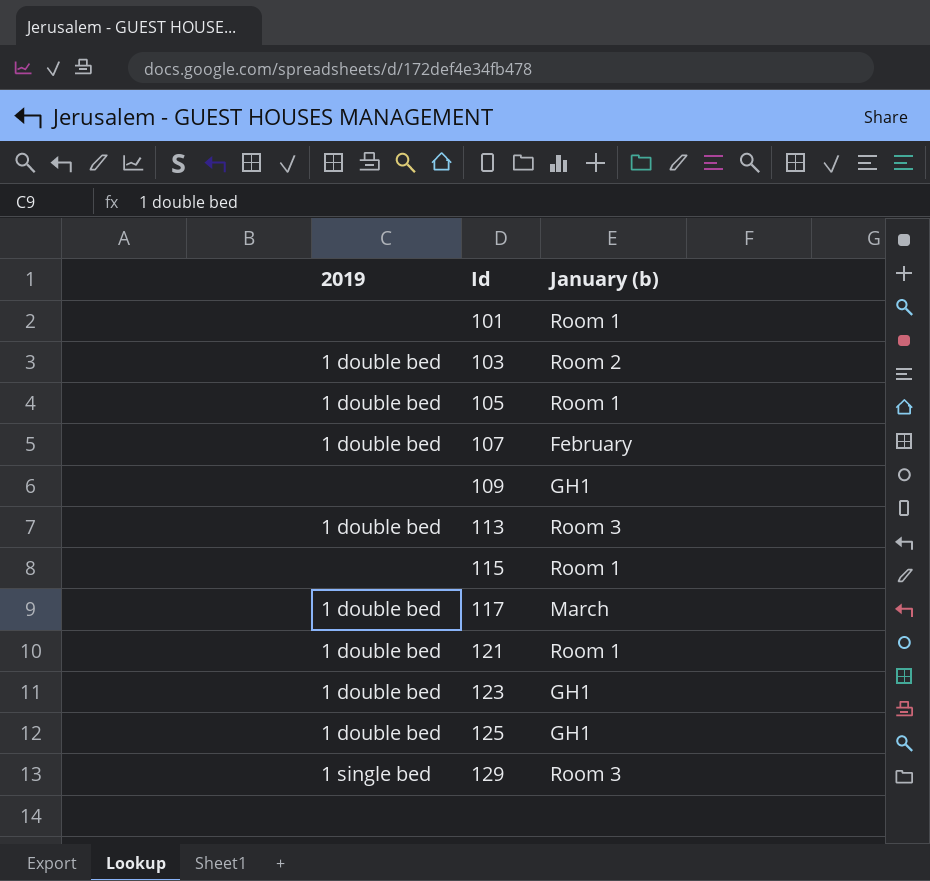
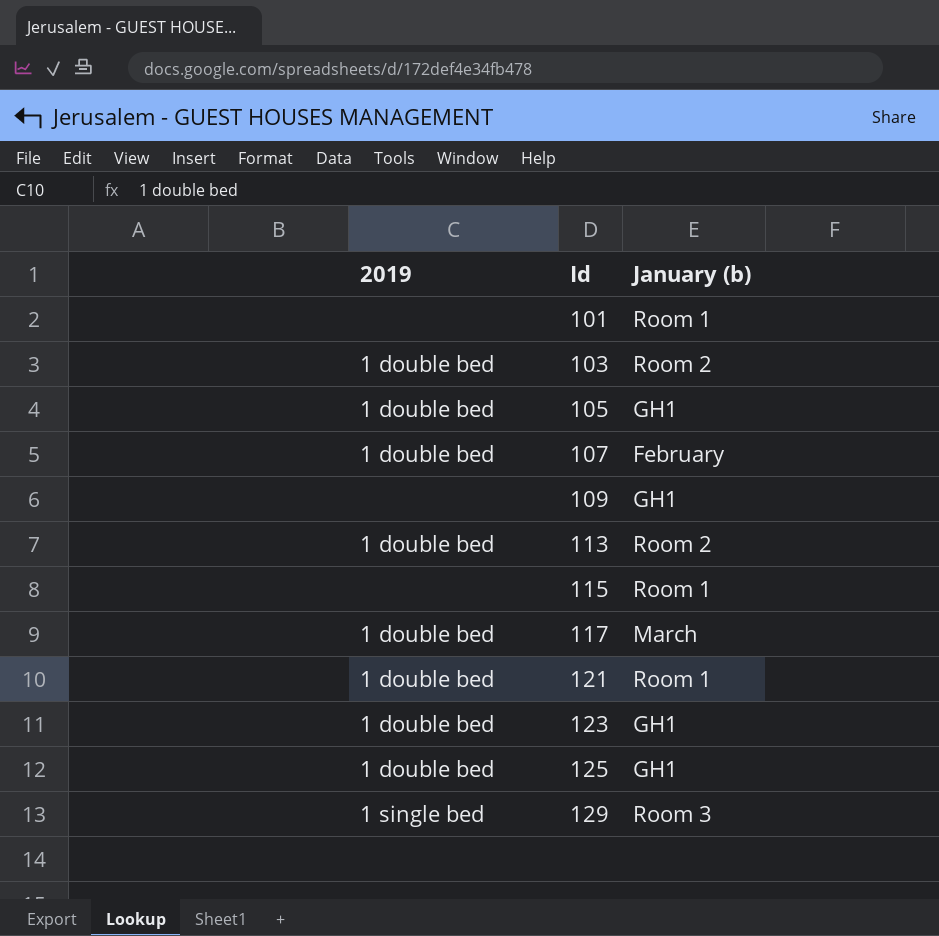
105 | January (b): Room 1 -> GH1
113 | January (b): Room 3 -> Room 2

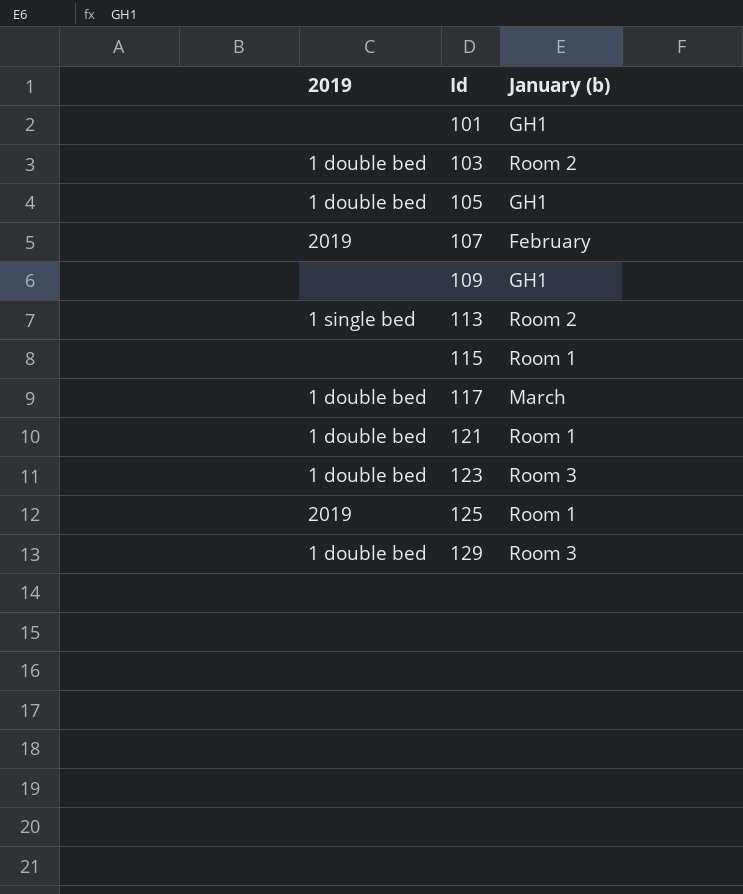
101 | January (b): Room 1 -> GH1
107 | 2019: 1 double bed -> 2019
113 | 2019: 1 double bed -> 1 single bed
123 | January (b): GH1 -> Room 3
125 | 2019: 1 double bed -> 2019
125 | January (b): GH1 -> Room 1
129 | 2019: 1 single bed -> 1 double bed

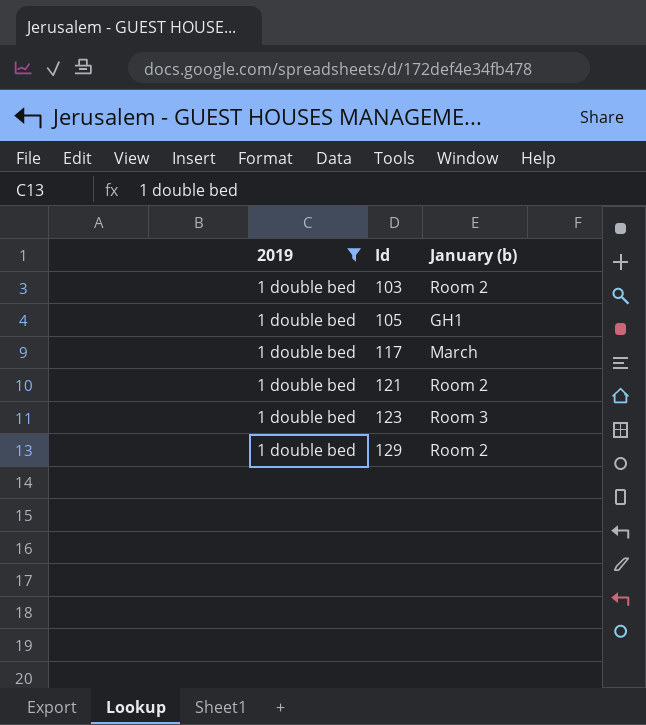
filter: none -> 2019 = 1 double bed
121 | January (b): Room 1 -> Room 2
129 | January (b): Room 3 -> Room 2

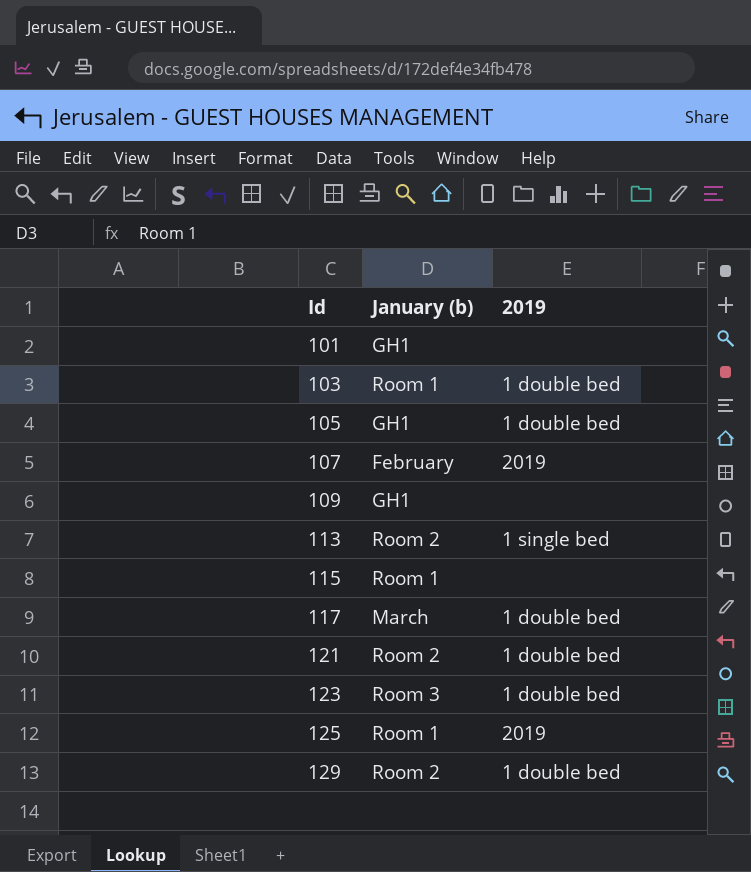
filter: 2019 = 1 double bed -> none
column 2019 | position: 1 -> 3
103 | January (b): Room 2 -> Room 1

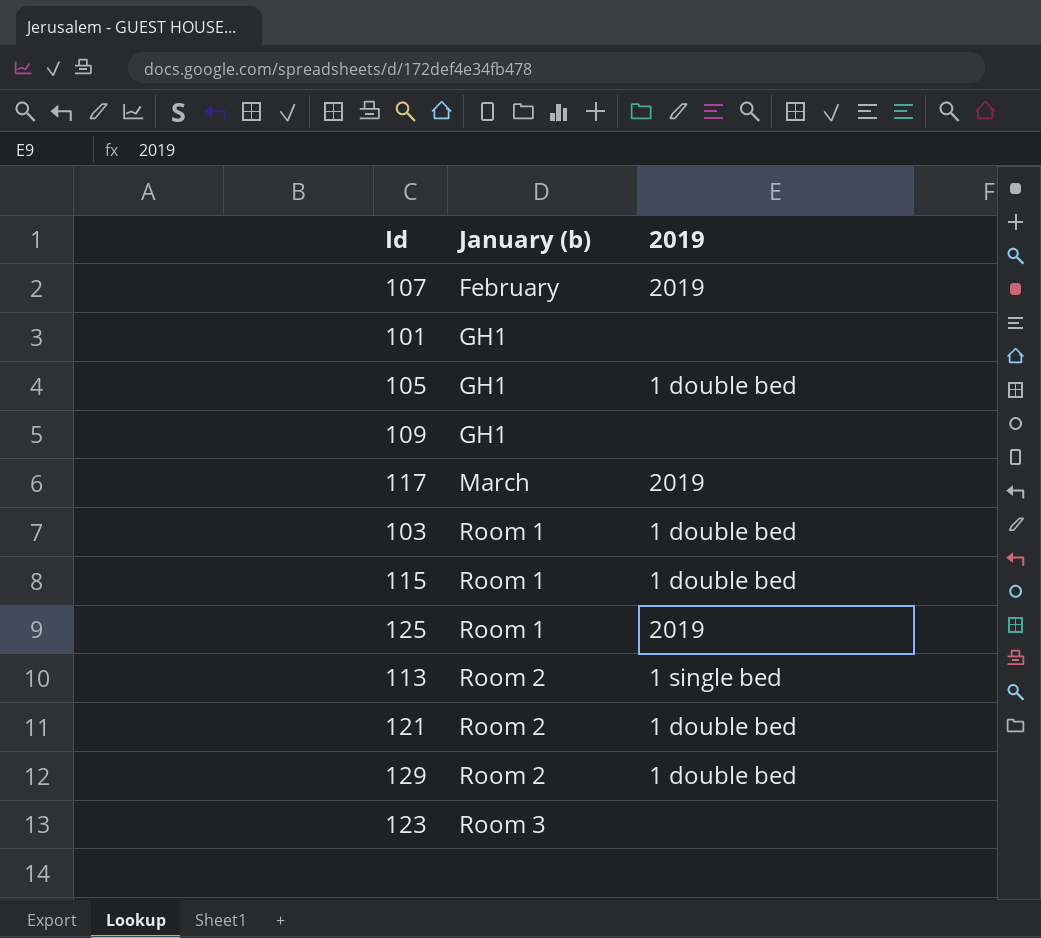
row order: Id ascending -> January (b) ascending
117 | 2019: 1 double bed -> 2019
115 | 2019: none -> 1 double bed
123 | 2019: 1 double bed -> none

